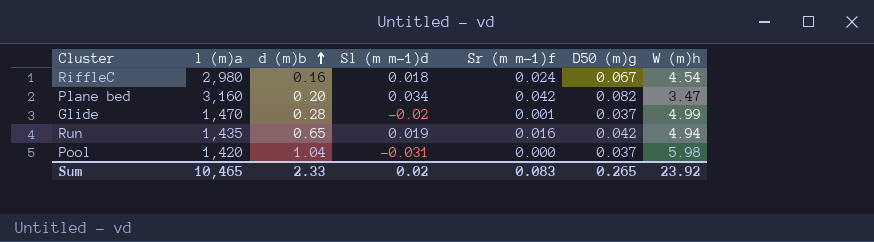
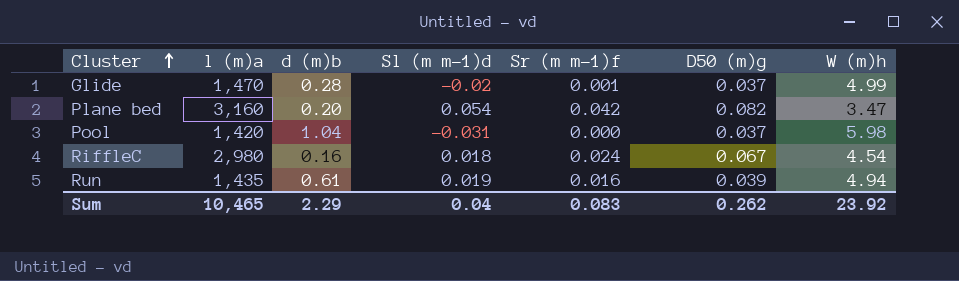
row order: d (m)b ascending -> Cluster ascending
Plane bed | Sl (m m−1)d: 0.034 -> 0.054
Run | d (m)b: 0.65 -> 0.61
Run | D50 (m)g: 0.042 -> 0.039
Sum | d (m)b: 2.33 -> 2.29
Sum | Sl (m m−1)d: 0.02 -> 0.04
Sum | D50 (m)g: 0.265 -> 0.262

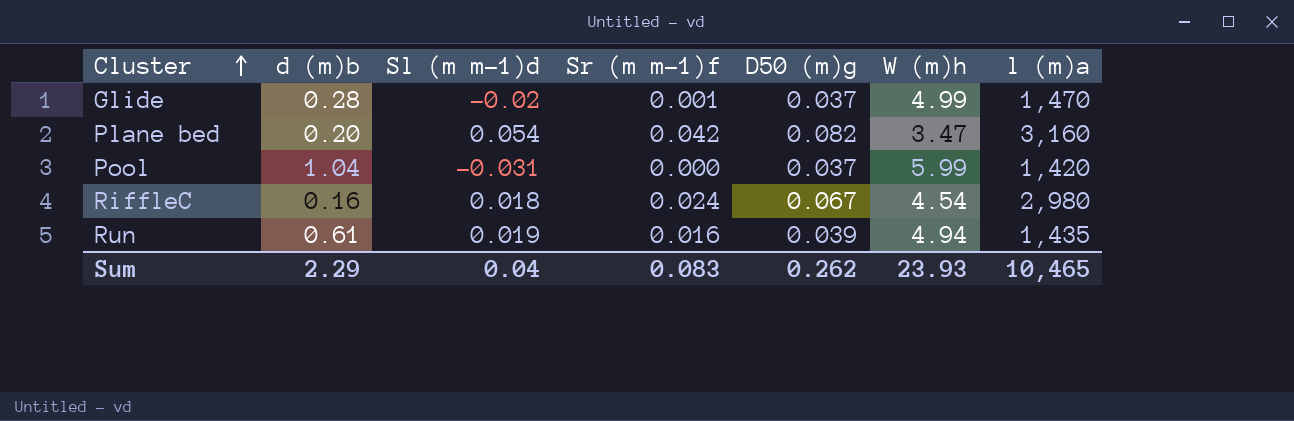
column l (m)a | position: 2 -> 7
Pool | W (m)h: 5.98 -> 5.99
Sum | W (m)h: 23.92 -> 23.93

